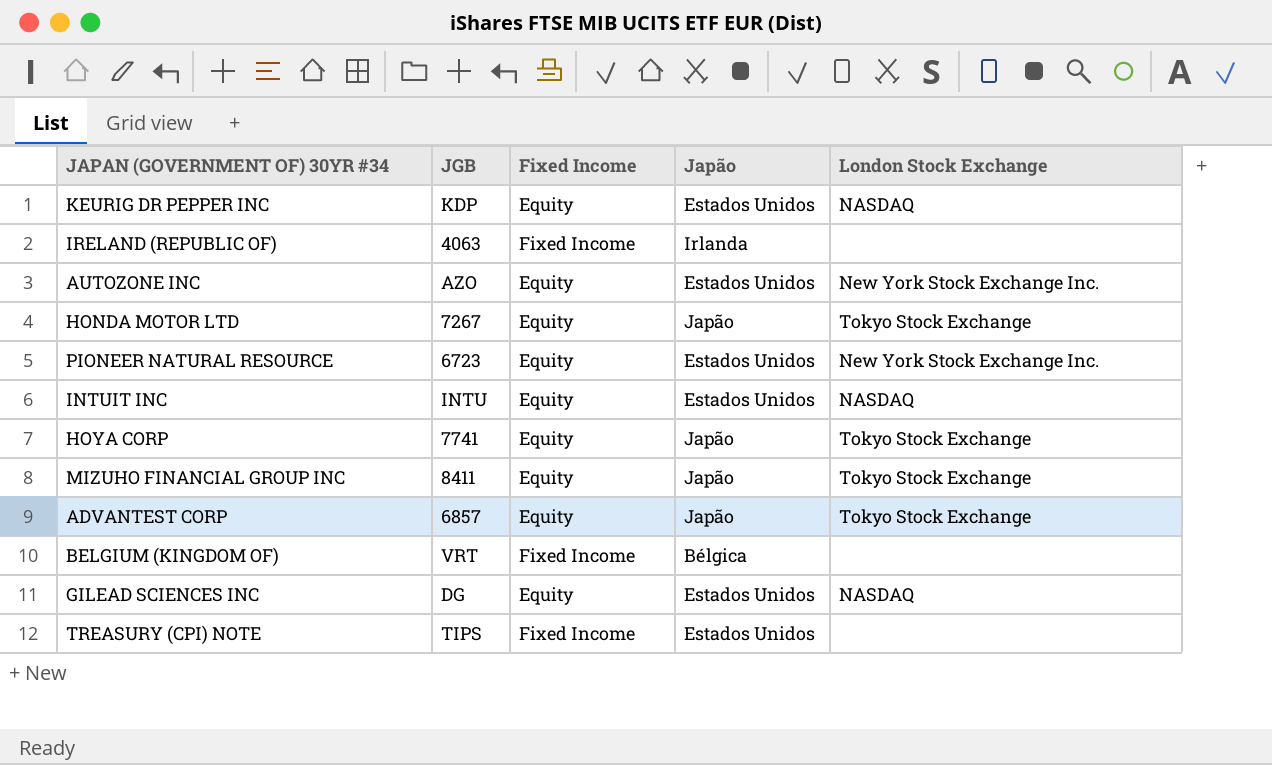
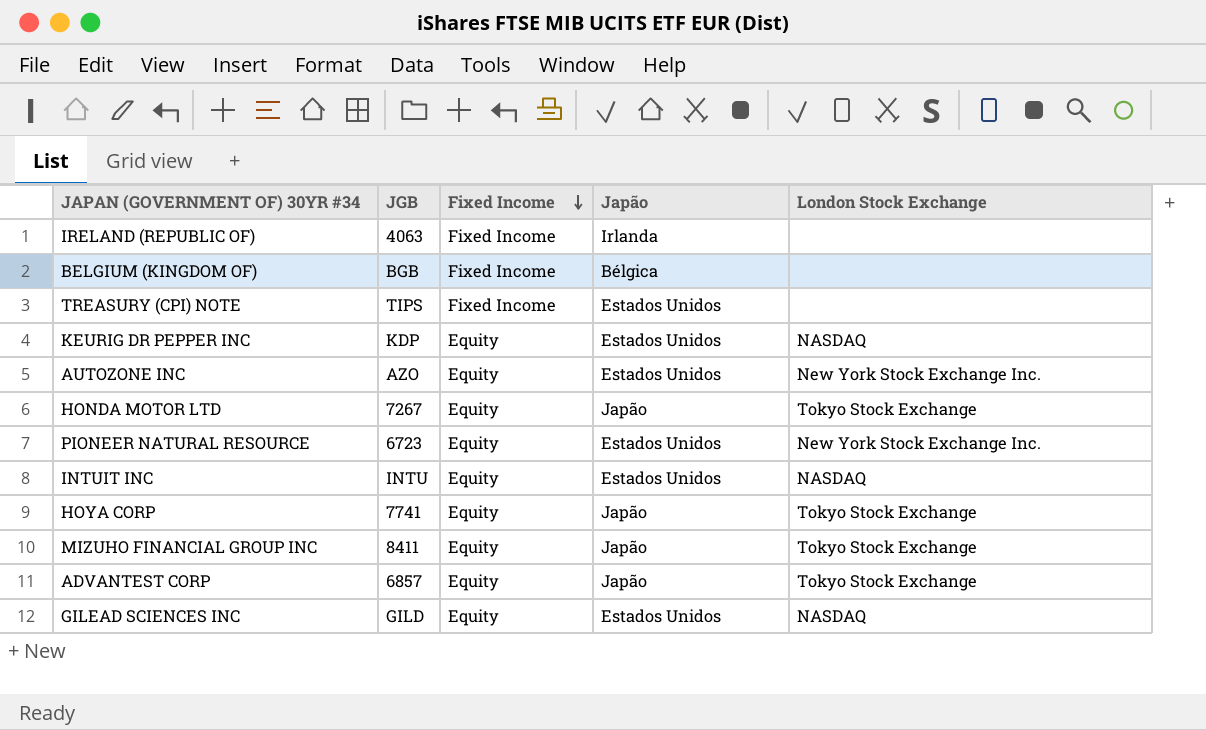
row order: none -> Fixed Income descending
BELGIUM (KINGDOM OF) | JGB: VRT -> BGB
GILEAD SCIENCES INC | JGB: DG -> GILD

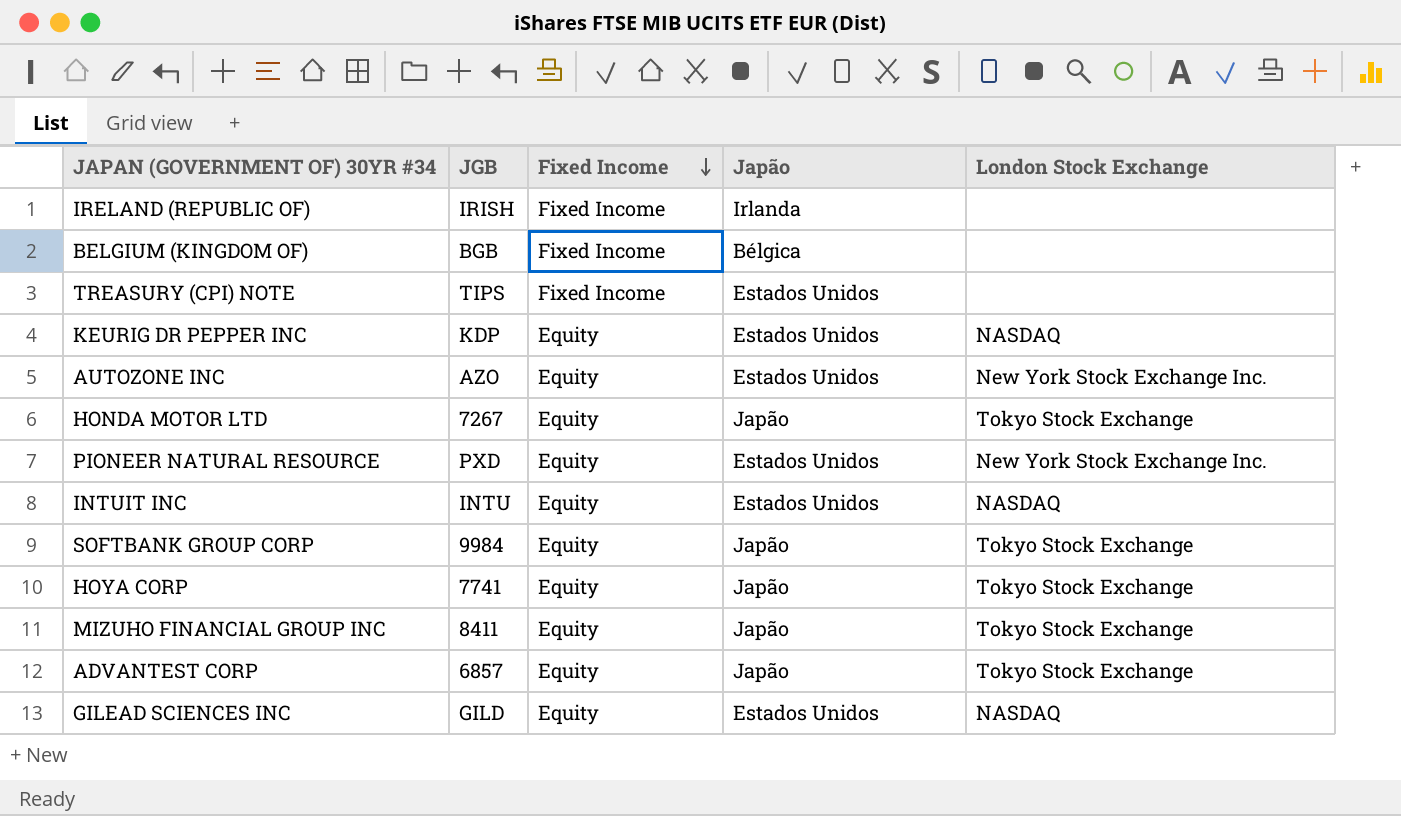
IRELAND (REPUBLIC OF) | JGB: 4063 -> IRISH
PIONEER NATURAL RESOURCE | JGB: 6723 -> PXD
row SOFTBANK GROUP CORP: none -> 9984 | Equity | Japão | Tokyo Stock Exchange

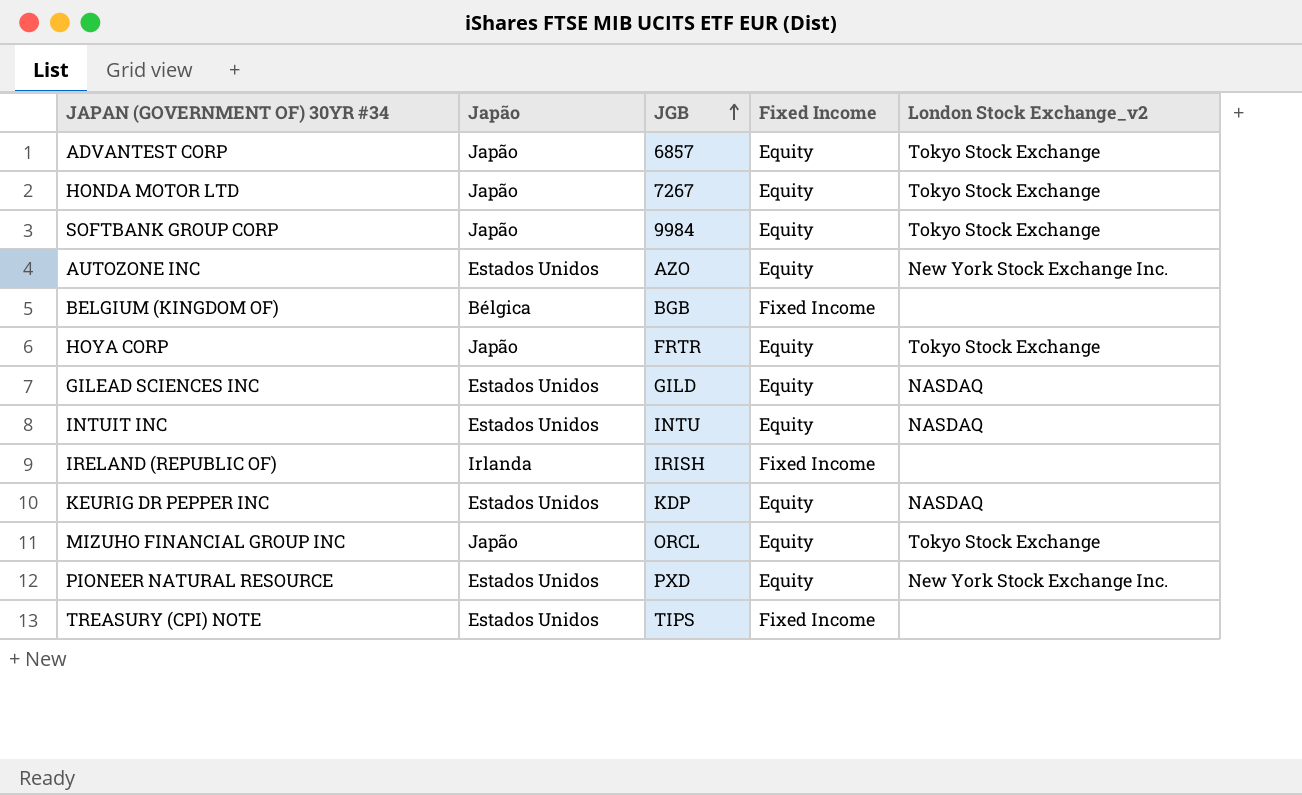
row order: Fixed Income descending -> JGB ascending
column Japão | position: 4 -> 2
column name: London Stock Exchange -> London Stock Exchange_v2
HOYA CORP | JGB: 7741 -> FRTR
MIZUHO FINANCIAL GROUP INC | JGB: 8411 -> ORCL

